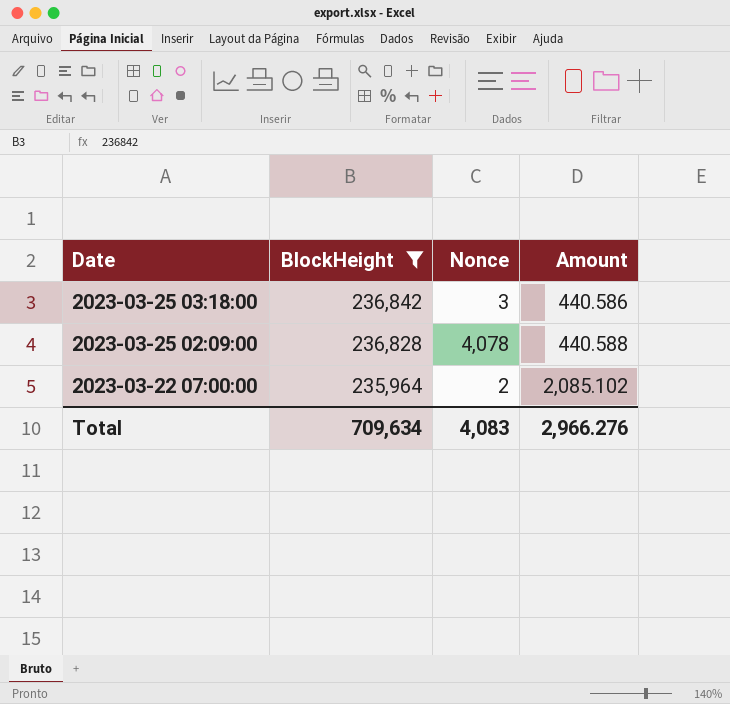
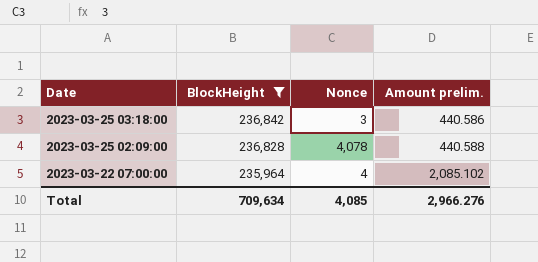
column name: Amount -> Amount prelim.
2023-03-22 07:00:00 | Nonce: 2 -> 4
Total | Nonce: 4,083 -> 4,085

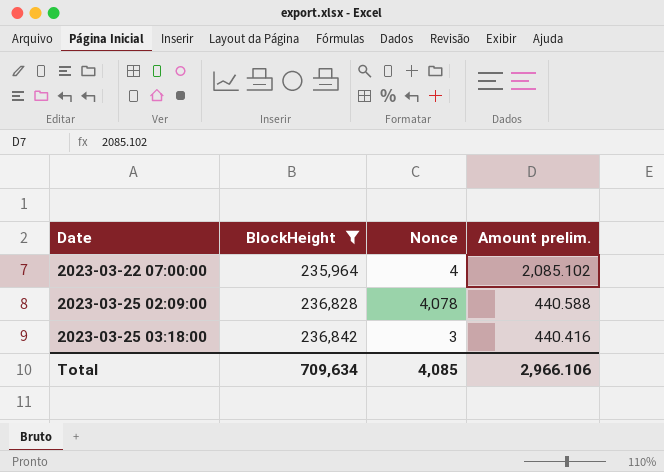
row order: Date descending -> Date ascending
2023-03-25 03:18:00 | Amount prelim.: 440.586 -> 440.416
Total | Amount prelim.: 2,966.276 -> 2,966.106

